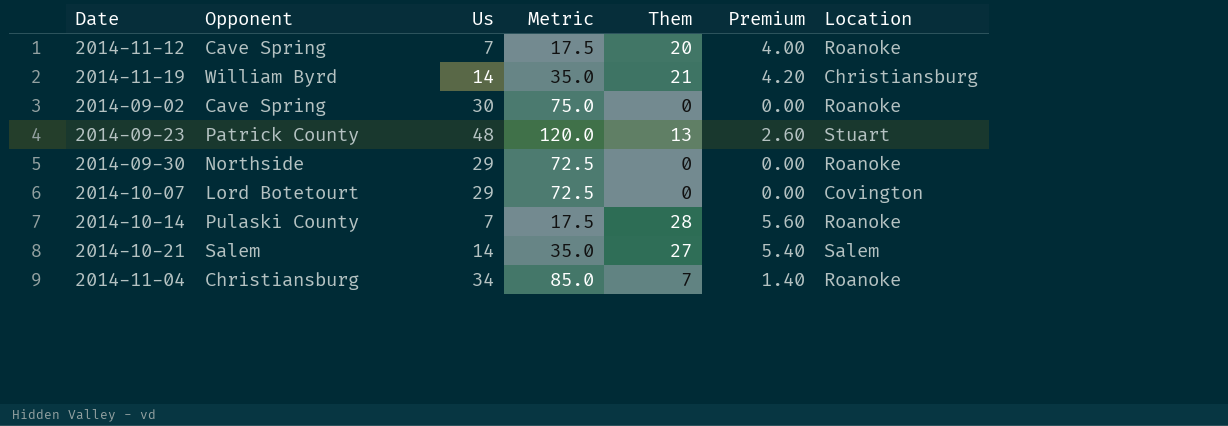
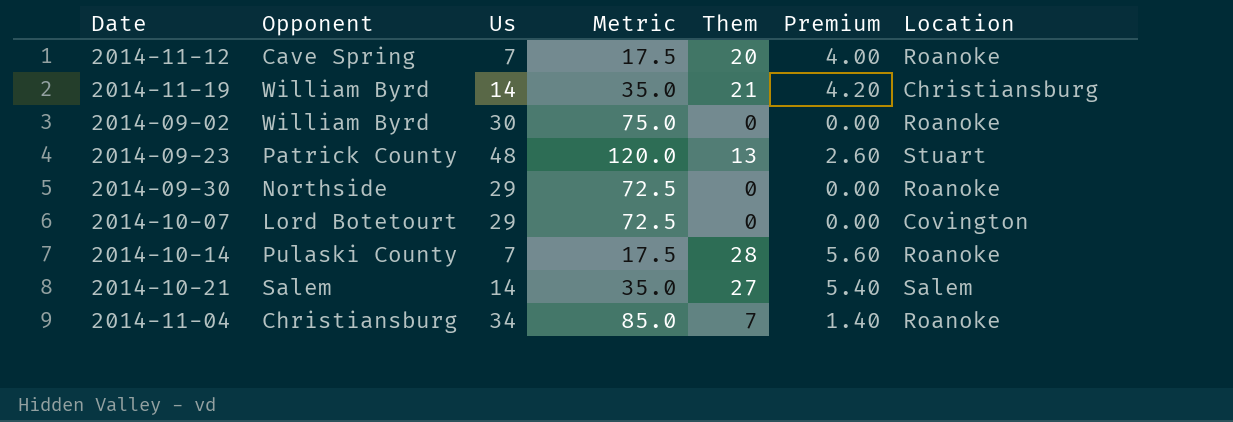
2014-09-02 | Opponent: Cave Spring -> William Byrd

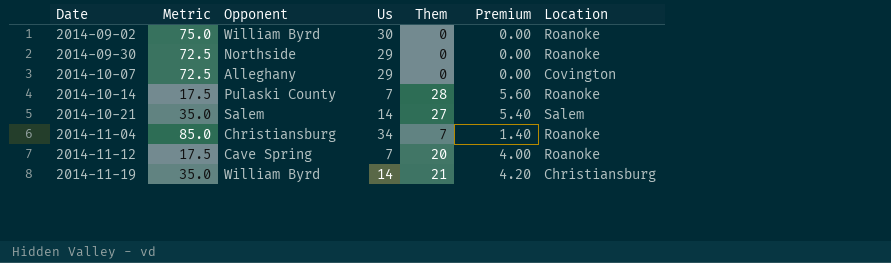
row order: none -> Date ascending
column Metric | position: 4 -> 2
row 2014-09-23: Patrick County | 48 | 120.0 | 13 | 2.60 | Stuart -> none
2014-10-07 | Opponent: Lord Botetourt -> Alleghany

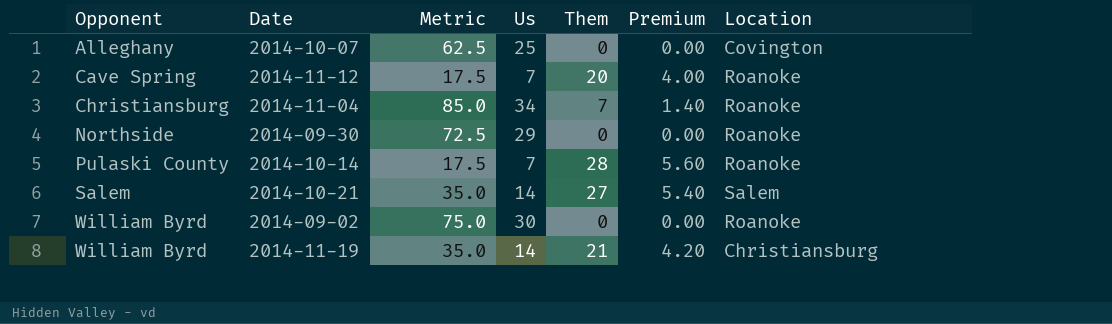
row order: Date ascending -> Opponent ascending
column Opponent | position: 3 -> 1
2014-10-07 | Metric: 72.5 -> 62.5
2014-10-07 | Us: 29 -> 25

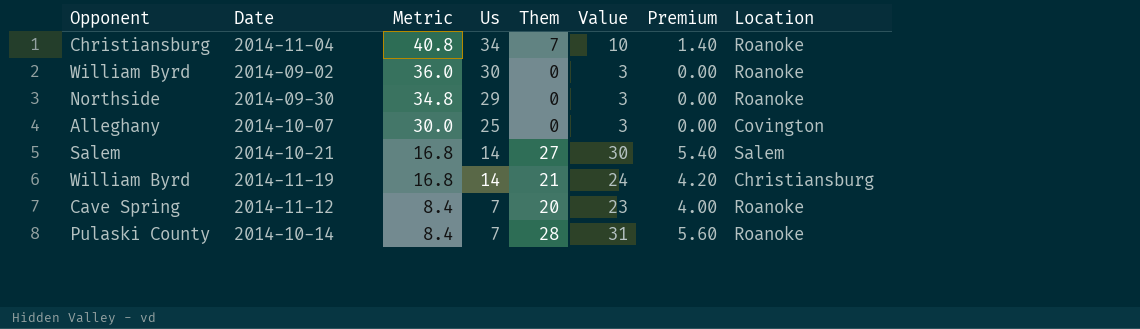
row order: Opponent ascending -> Metric descending
column Metric | formula: [Us] * 2.5 -> [Us] * 1.2
column Value | formula: none -> [Them] + 3

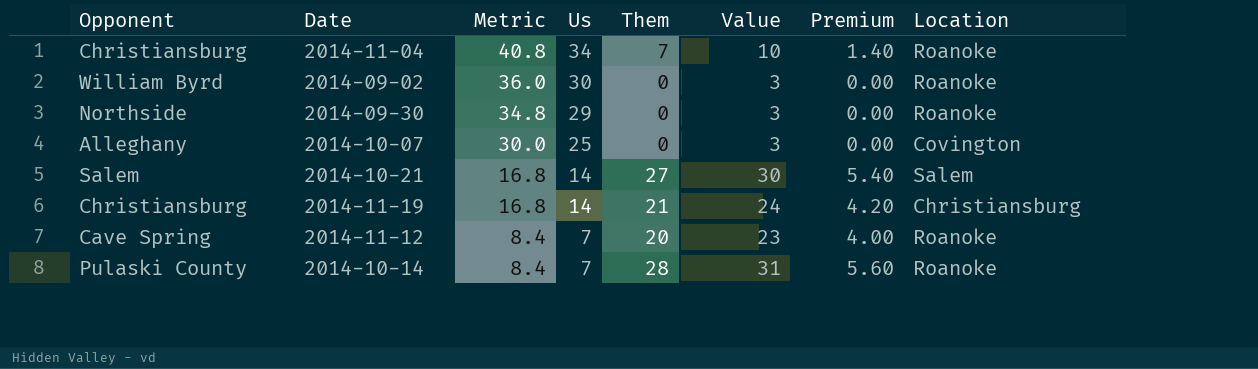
2014-11-19 | Opponent: William Byrd -> Christiansburg

